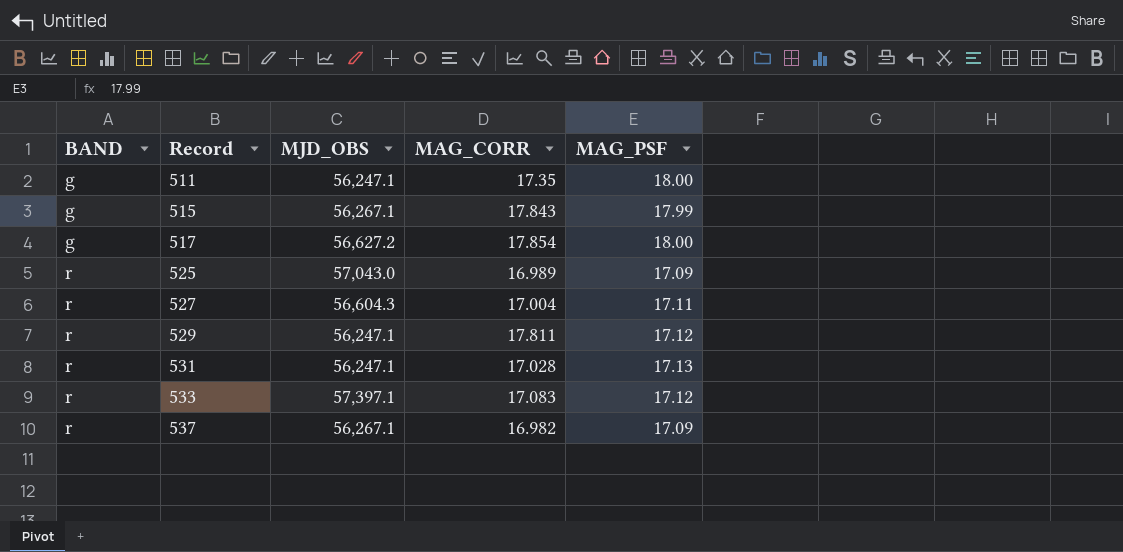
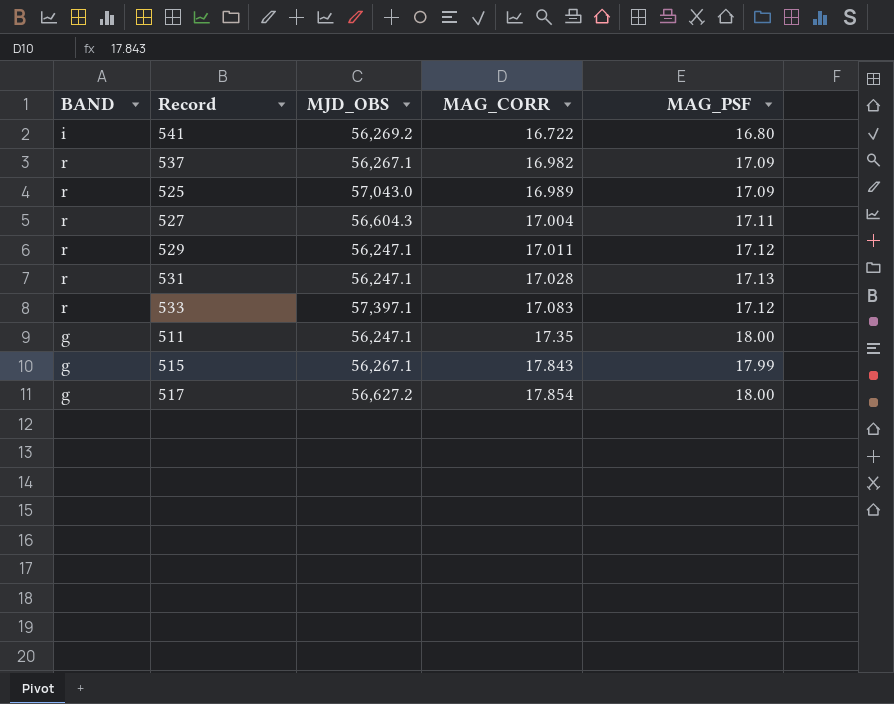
row order: BAND ascending -> MAG_CORR ascending
row 541: none -> i | 56,269.2 | 16.722 | 16.80
529 | MAG_CORR: 17.811 -> 17.011

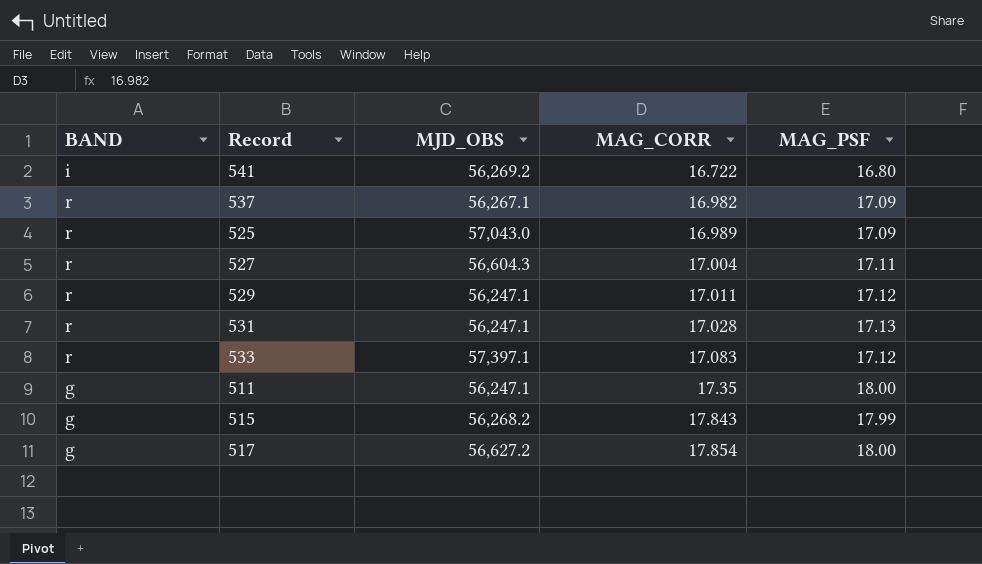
515 | MJD_OBS: 56,267.1 -> 56,268.2

